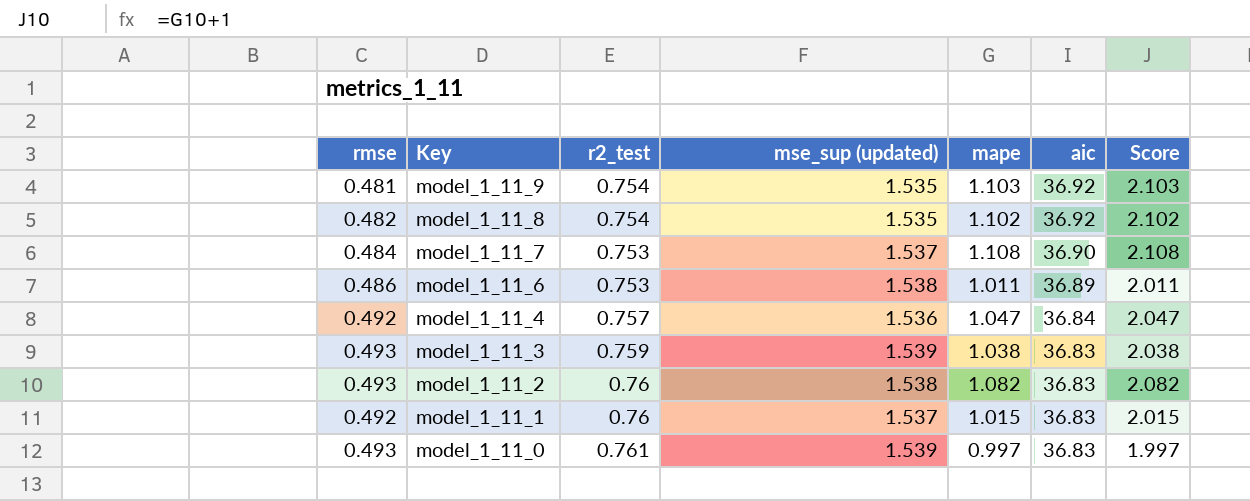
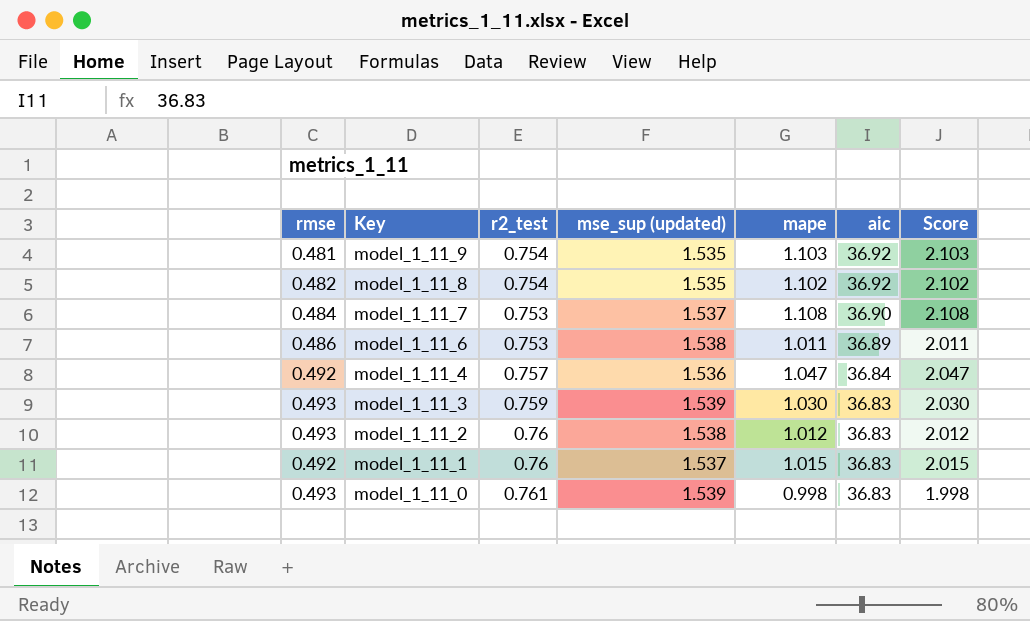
model_1_11_3 | mape: 1.038 -> 1.030
model_1_11_3 | Score: 2.038 -> 2.030
model_1_11_2 | mape: 1.082 -> 1.012
model_1_11_2 | Score: 2.082 -> 2.012
model_1_11_0 | mape: 0.997 -> 0.998
model_1_11_0 | Score: 1.997 -> 1.998

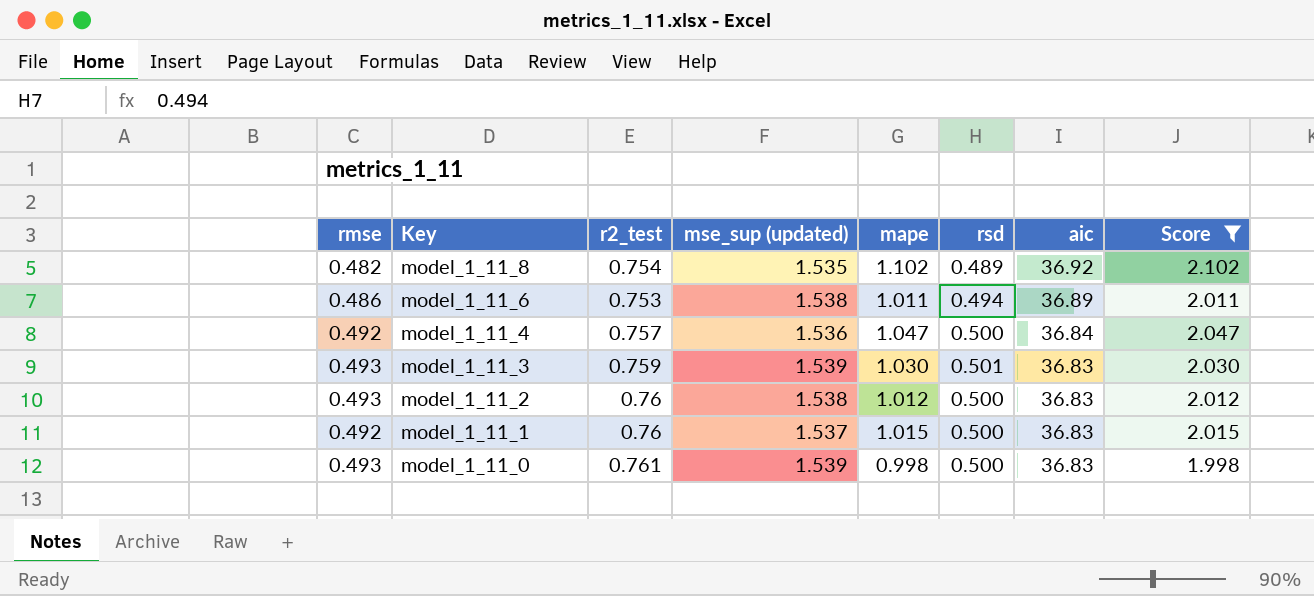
filter: none -> Score <= 2.102
column rsd | position: none -> 6

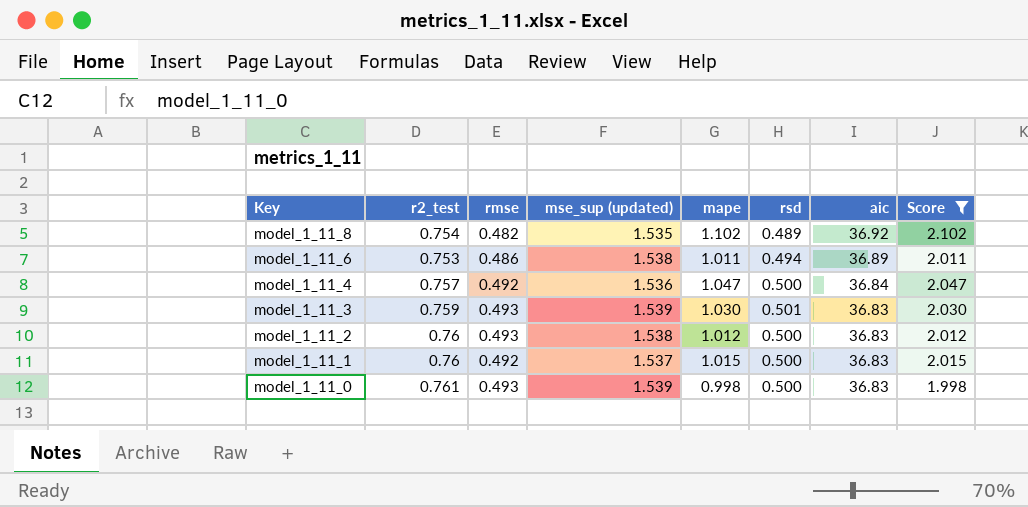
column rmse | position: 1 -> 3

